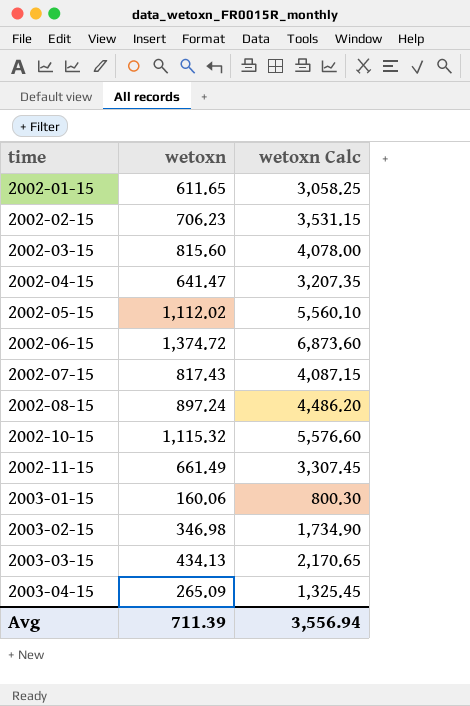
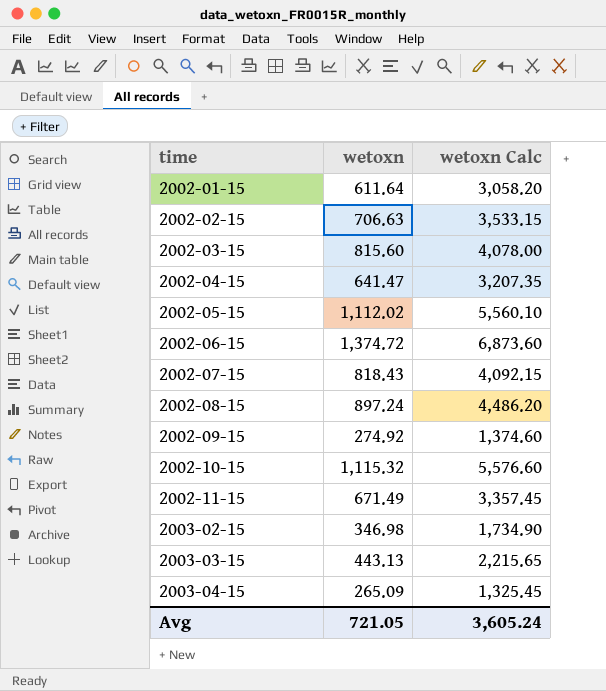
row 2003-01-15: 160.06 | 800.30 -> none
2002-01-15 | wetoxn: 611.65 -> 611.64
2002-01-15 | wetoxn Calc: 3,058.25 -> 3,058.20
2002-02-15 | wetoxn: 706.23 -> 706.63
2002-02-15 | wetoxn Calc: 3,531.15 -> 3,533.15
2002-07-15 | wetoxn: 817.43 -> 818.43
2002-07-15 | wetoxn Calc: 4,087.15 -> 4,092.15
row 2002-09-15: none -> 274.92 | 1,374.60
2002-11-15 | wetoxn: 661.49 -> 671.49
2002-11-15 | wetoxn Calc: 3,307.45 -> 3,357.45
2003-03-15 | wetoxn: 434.13 -> 443.13
2003-03-15 | wetoxn Calc: 2,170.65 -> 2,215.65
Avg | wetoxn: 711.39 -> 721.05
Avg | wetoxn Calc: 3,556.94 -> 3,605.24

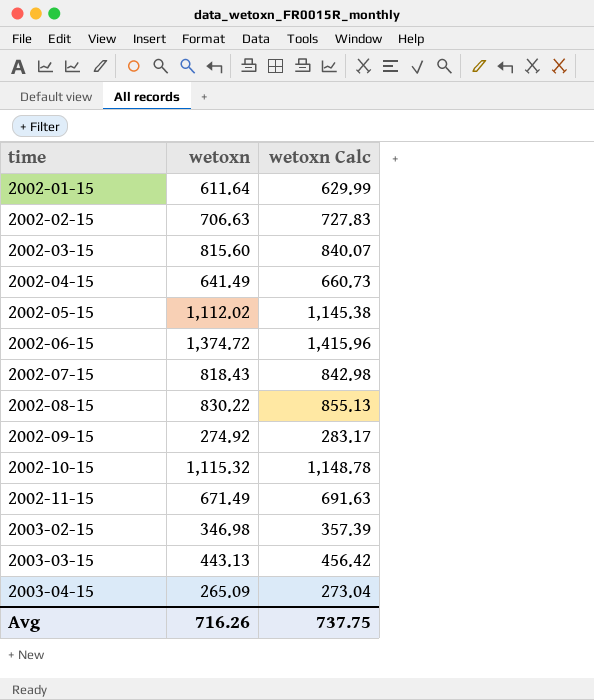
column wetoxn Calc | formula: [wetoxn] * 5 -> [wetoxn] * 1.03
2002-04-15 | wetoxn: 641.47 -> 641.49
2002-08-15 | wetoxn: 897.24 -> 830.22
Avg | wetoxn: 721.05 -> 716.26
Avg | wetoxn Calc: 3,605.24 -> 737.75

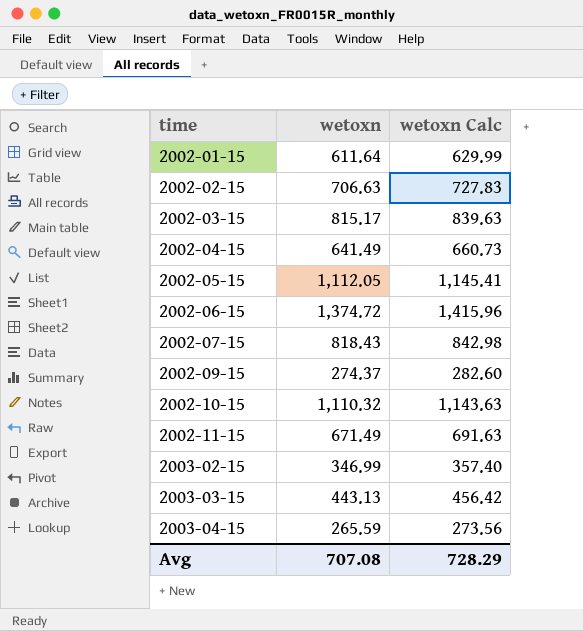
row 2002-08-15: 830.22 | 855.13 -> none
2002-03-15 | wetoxn: 815.60 -> 815.17
2002-03-15 | wetoxn Calc: 840.07 -> 839.63
2002-05-15 | wetoxn: 1,112.02 -> 1,112.05
2002-05-15 | wetoxn Calc: 1,145.38 -> 1,145.41
2002-09-15 | wetoxn: 274.92 -> 274.37
2002-09-15 | wetoxn Calc: 283.17 -> 282.60
2002-10-15 | wetoxn: 1,115.32 -> 1,110.32
2002-10-15 | wetoxn Calc: 1,148.78 -> 1,143.63
2003-02-15 | wetoxn: 346.98 -> 346.99
2003-02-15 | wetoxn Calc: 357.39 -> 357.40
2003-04-15 | wetoxn: 265.09 -> 265.59
2003-04-15 | wetoxn Calc: 273.04 -> 273.56
Avg | wetoxn: 716.26 -> 707.08
Avg | wetoxn Calc: 737.75 -> 728.29

